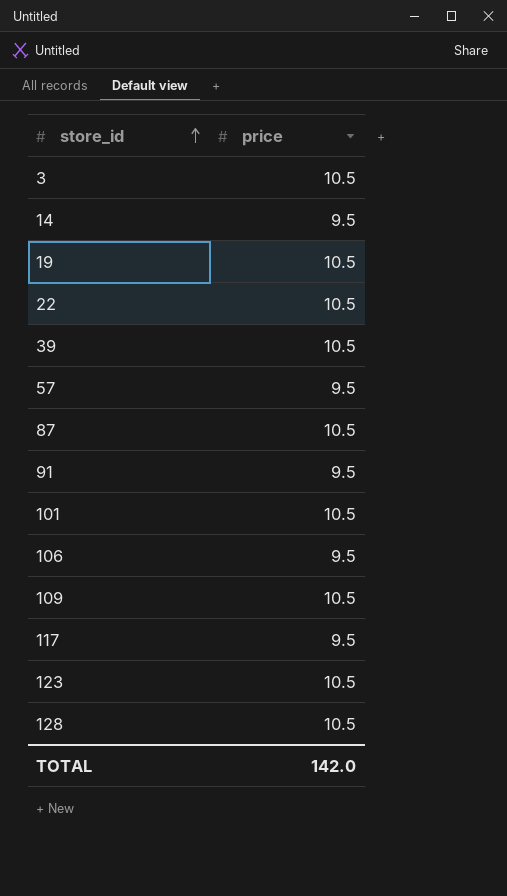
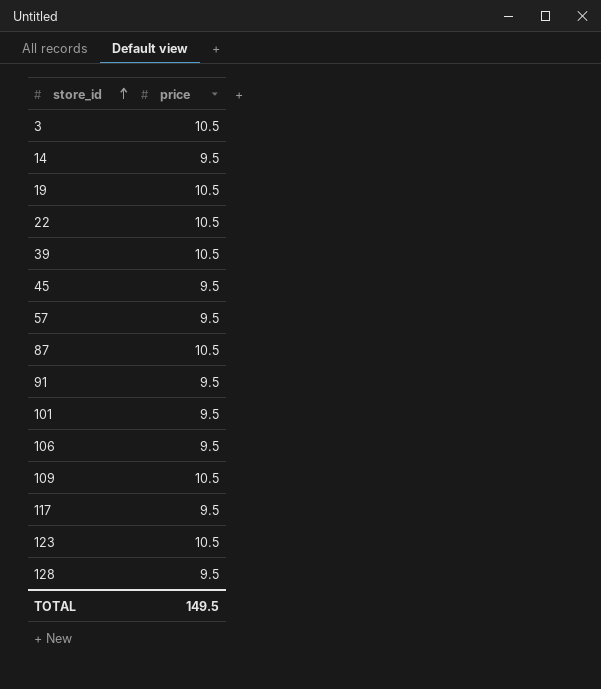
row 45: none -> 9.5
101 | price: 10.5 -> 9.5
128 | price: 10.5 -> 9.5
TOTAL | price: 142.0 -> 149.5

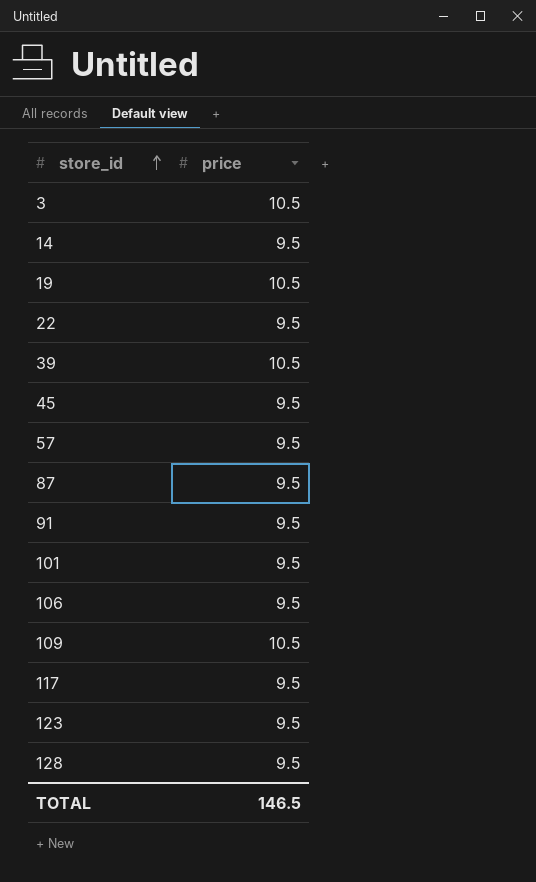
22 | price: 10.5 -> 9.5
87 | price: 10.5 -> 9.5
123 | price: 10.5 -> 9.5
TOTAL | price: 149.5 -> 146.5

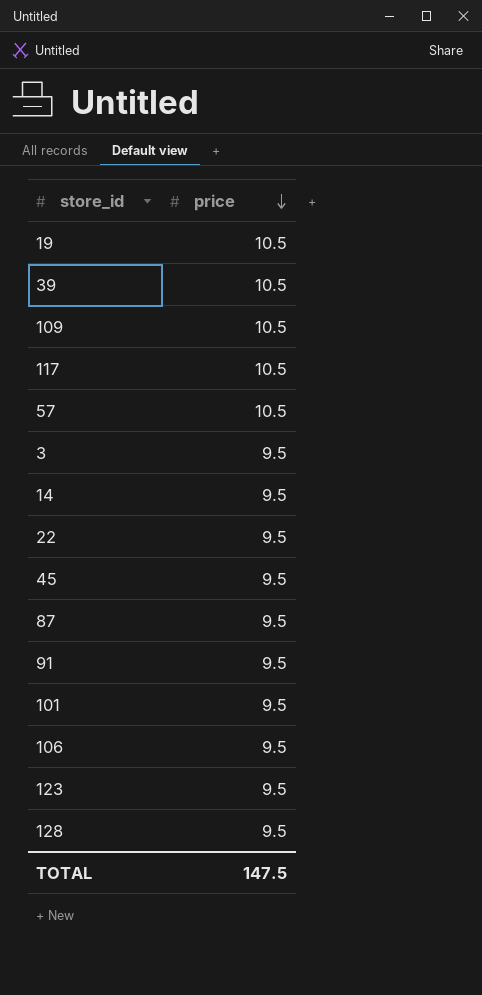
row order: store_id ascending -> price descending
117 | price: 9.5 -> 10.5
57 | price: 9.5 -> 10.5
3 | price: 10.5 -> 9.5
TOTAL | price: 146.5 -> 147.5

